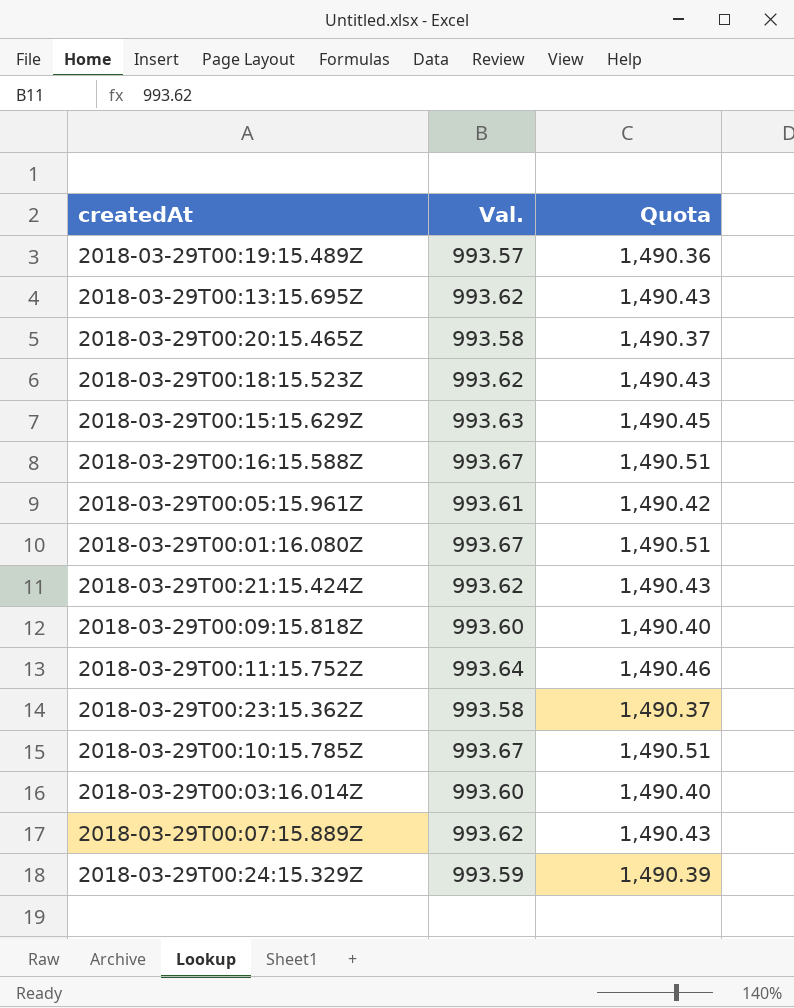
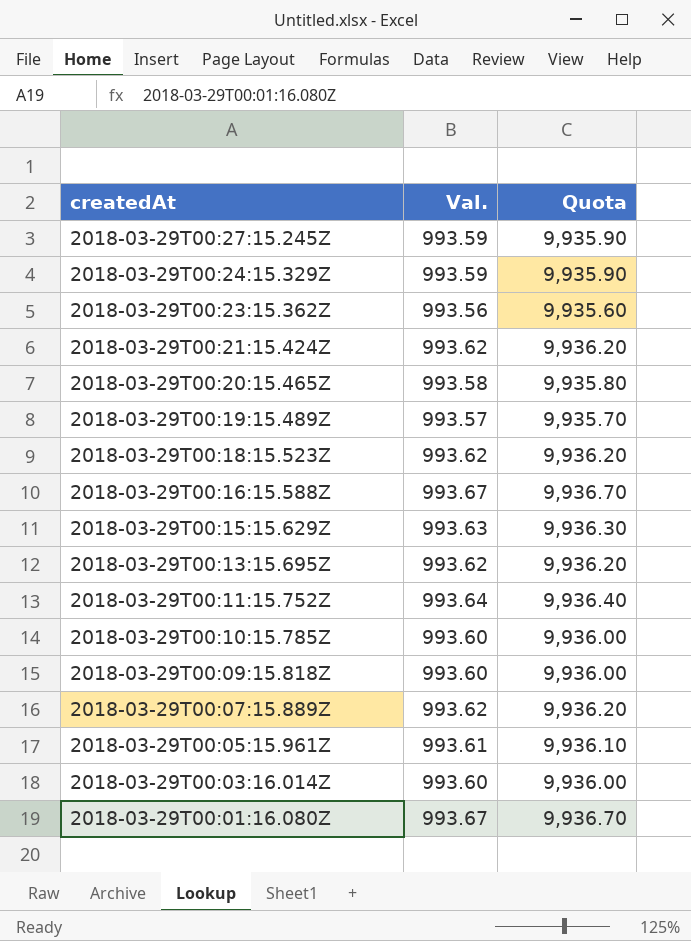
row order: none -> createdAt descending
column Quota | formula: [Val.] * 1.5 -> [Val.] * 10
row 2018-03-29T00:27:15.245Z: none -> 993.59 | 9,935.90
2018-03-29T00:23:15.362Z | Val.: 993.58 -> 993.56
2018-03-29T00:10:15.785Z | Val.: 993.67 -> 993.60

